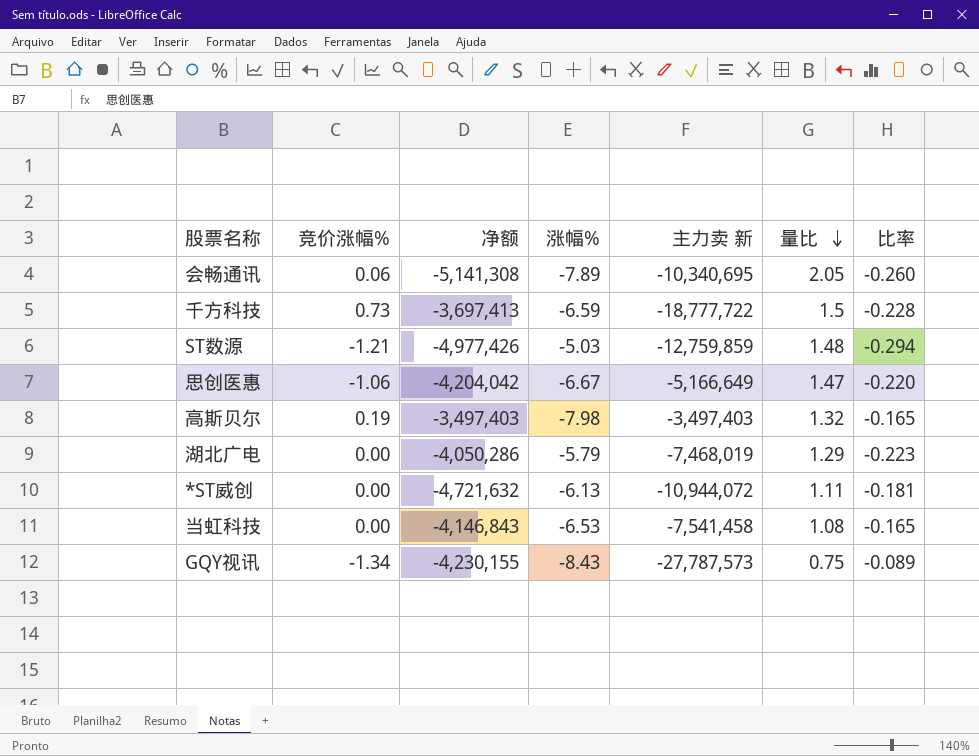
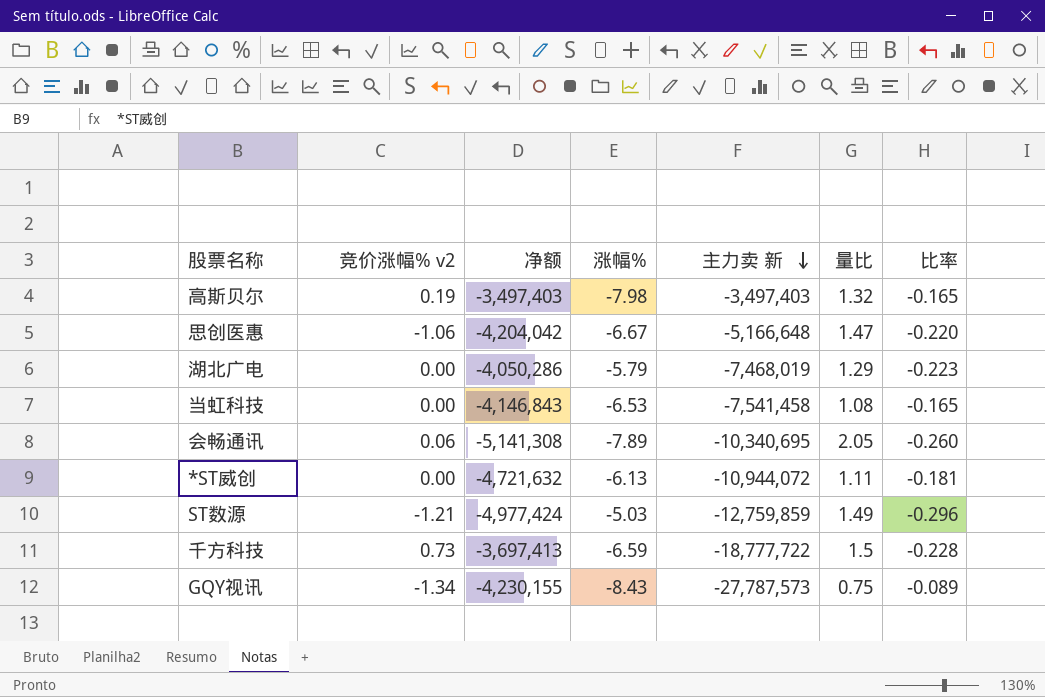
row order: 量比 descending -> 主力卖 新 descending
column name: 竞价涨幅% -> 竞价涨幅% v2
思创医惠 | 主力卖 新: -5,166,649 -> -5,166,648
ST数源 | 净额: -4,977,426 -> -4,977,424
ST数源 | 量比: 1.48 -> 1.49
ST数源 | 比率: -0.294 -> -0.296

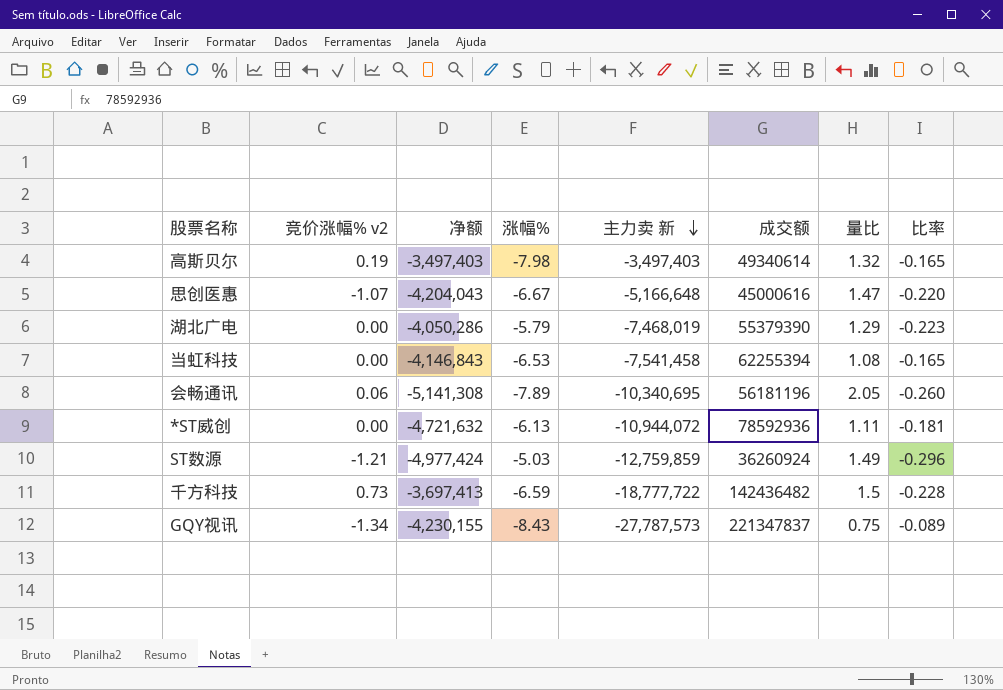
column 成交额 | position: none -> 6
思创医惠 | 竞价涨幅% v2: -1.06 -> -1.07
思创医惠 | 净额: -4,204,042 -> -4,204,043

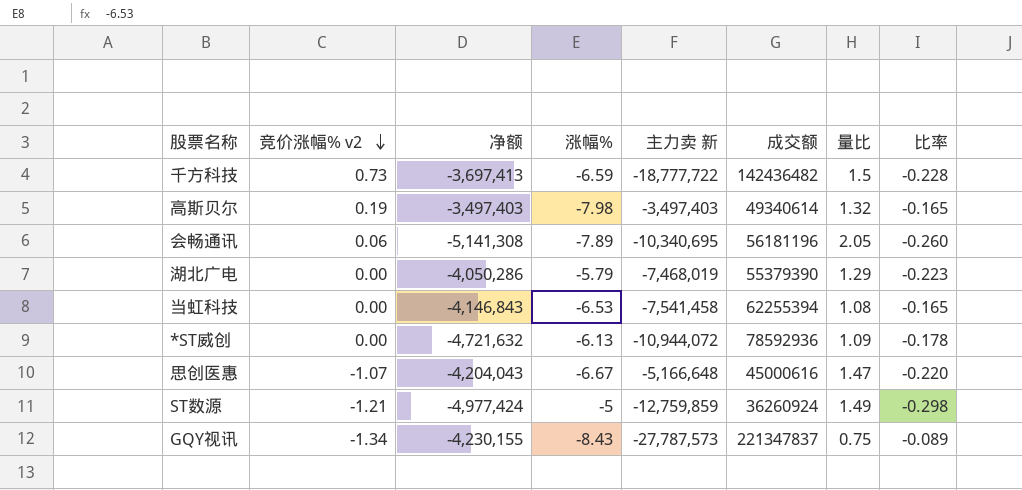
row order: 主力卖 新 descending -> 竞价涨幅% v2 descending
*ST威创 | 量比: 1.11 -> 1.09
*ST威创 | 比率: -0.181 -> -0.178
ST数源 | 涨幅%: -5.03 -> -5
ST数源 | 比率: -0.296 -> -0.298

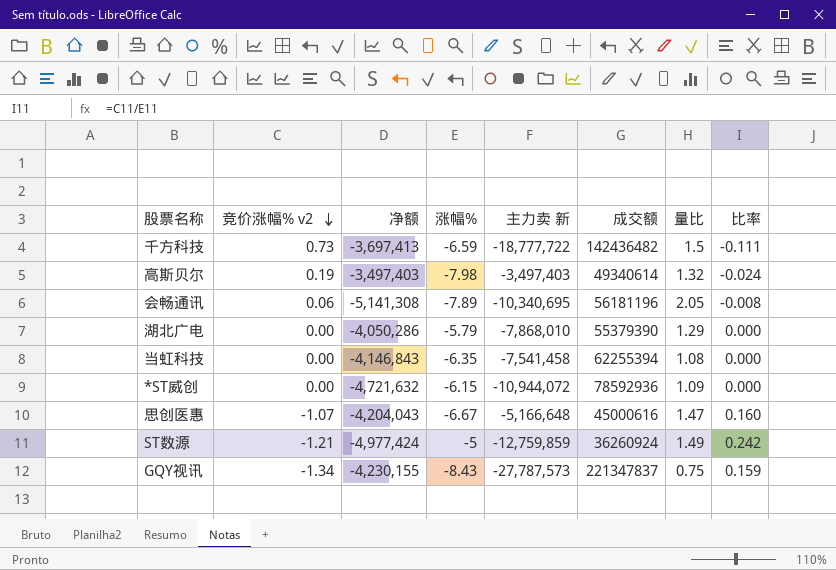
column 比率 | formula: [量比] / [涨幅%] -> [竞价涨幅% v2] / [涨幅%]
湖北广电 | 主力卖 新: -7,468,019 -> -7,868,010
当虹科技 | 涨幅%: -6.53 -> -6.35
*ST威创 | 涨幅%: -6.13 -> -6.15

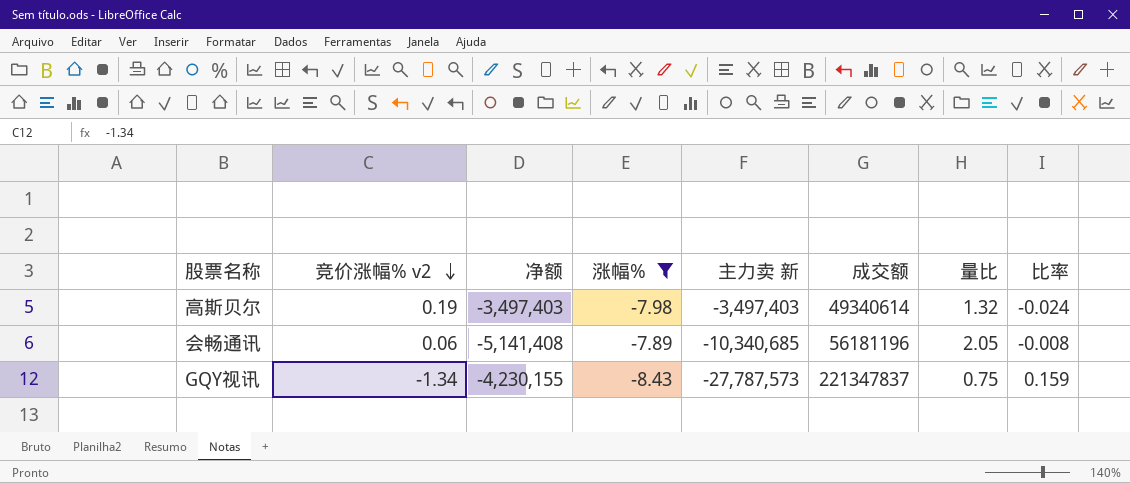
filter: none -> 涨幅% <= -7.89
会畅通讯 | 净额: -5,141,308 -> -5,141,408
会畅通讯 | 主力卖 新: -10,340,695 -> -10,340,685

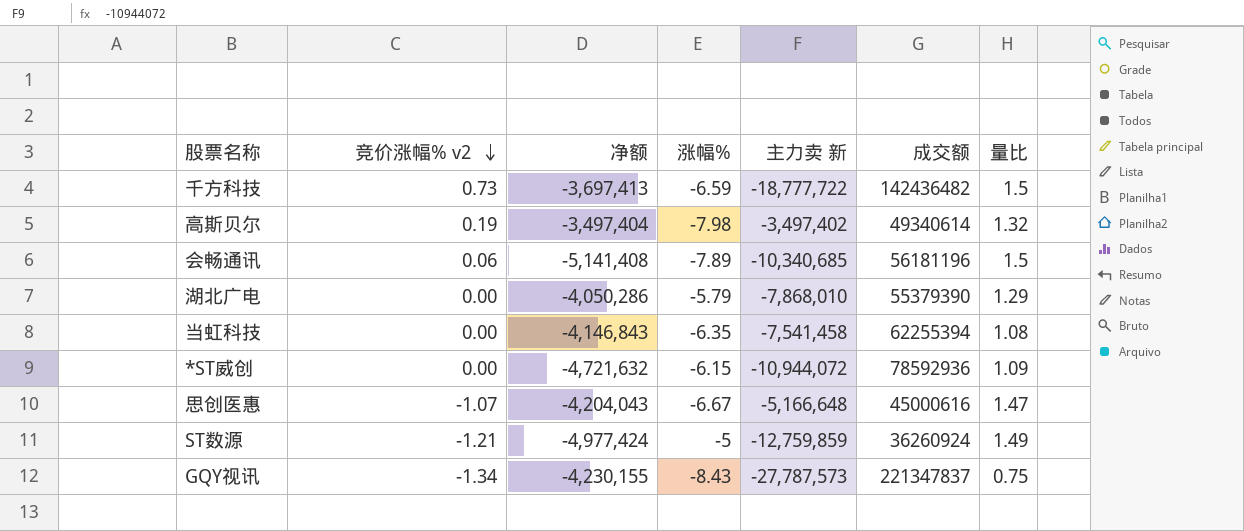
filter: 涨幅% <= -7.89 -> none
column 比率 | formula: [竞价涨幅% v2] / [涨幅%] -> none
高斯贝尔 | 净额: -3,497,403 -> -3,497,404
高斯贝尔 | 主力卖 新: -3,497,403 -> -3,497,402
会畅通讯 | 量比: 2.05 -> 1.5

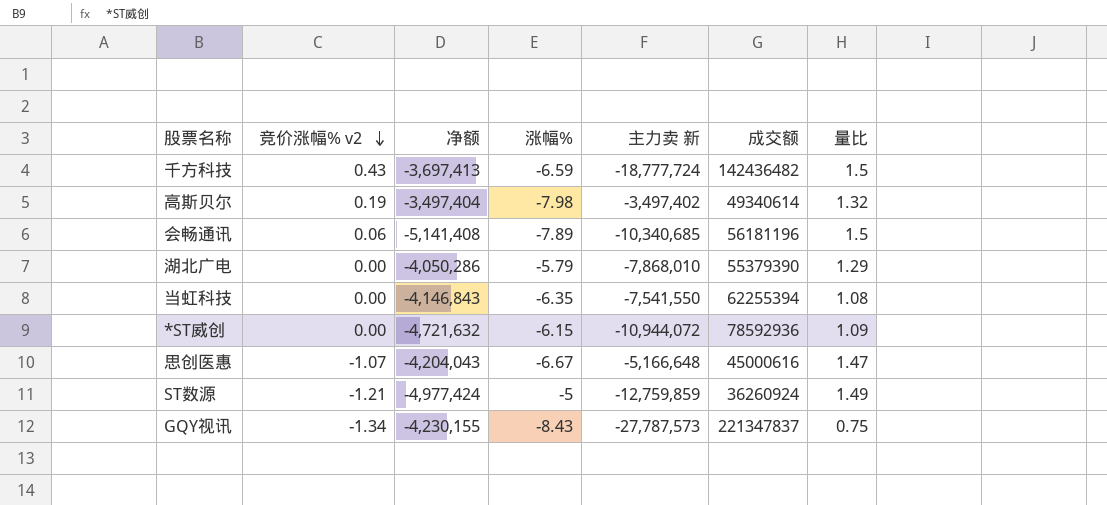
千方科技 | 竞价涨幅% v2: 0.73 -> 0.43
千方科技 | 主力卖 新: -18,777,722 -> -18,777,724
当虹科技 | 主力卖 新: -7,541,458 -> -7,541,550

